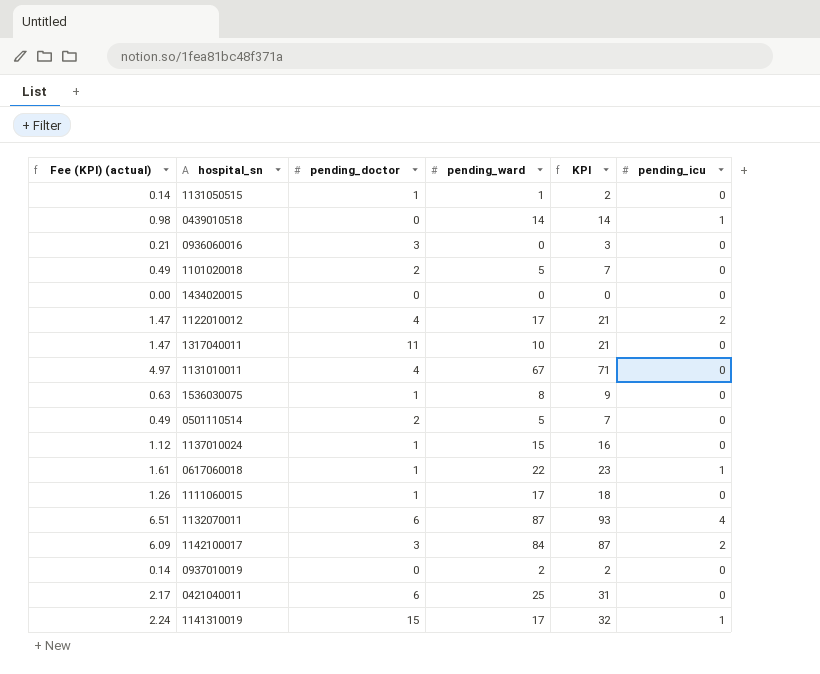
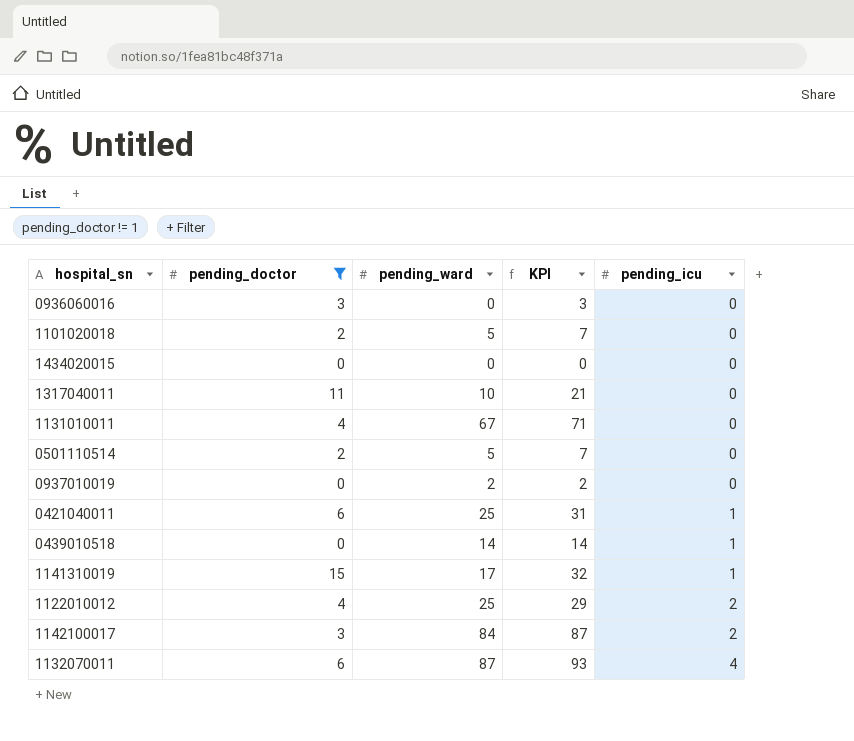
filter: none -> pending_doctor != 1
row order: none -> pending_icu ascending
column Fee (KPI) (actual) | formula: [KPI] * 0.07 -> none
0421040011 | pending_icu: 0 -> 1
1122010012 | pending_ward: 17 -> 25
1122010012 | KPI: 21 -> 29

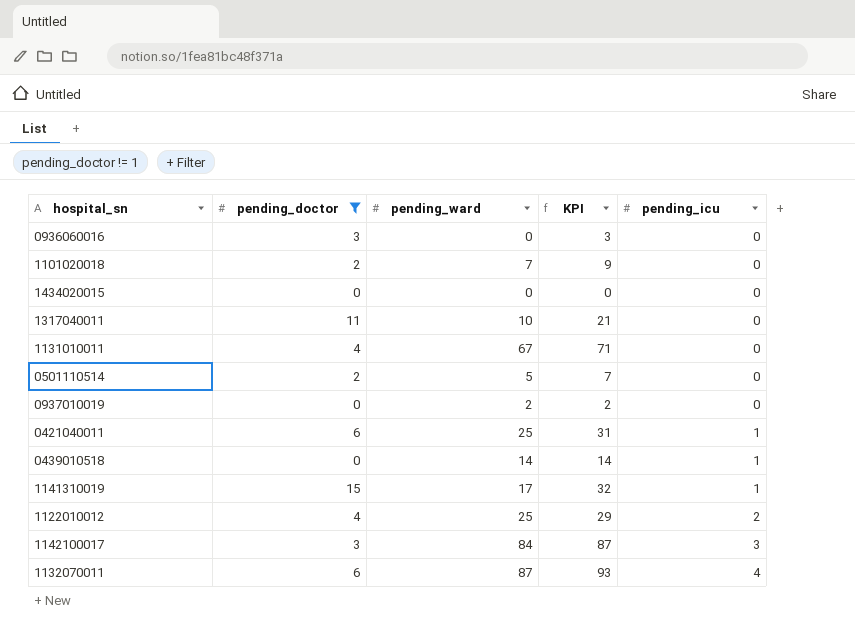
1101020018 | pending_ward: 5 -> 7
1101020018 | KPI: 7 -> 9
1142100017 | pending_icu: 2 -> 3

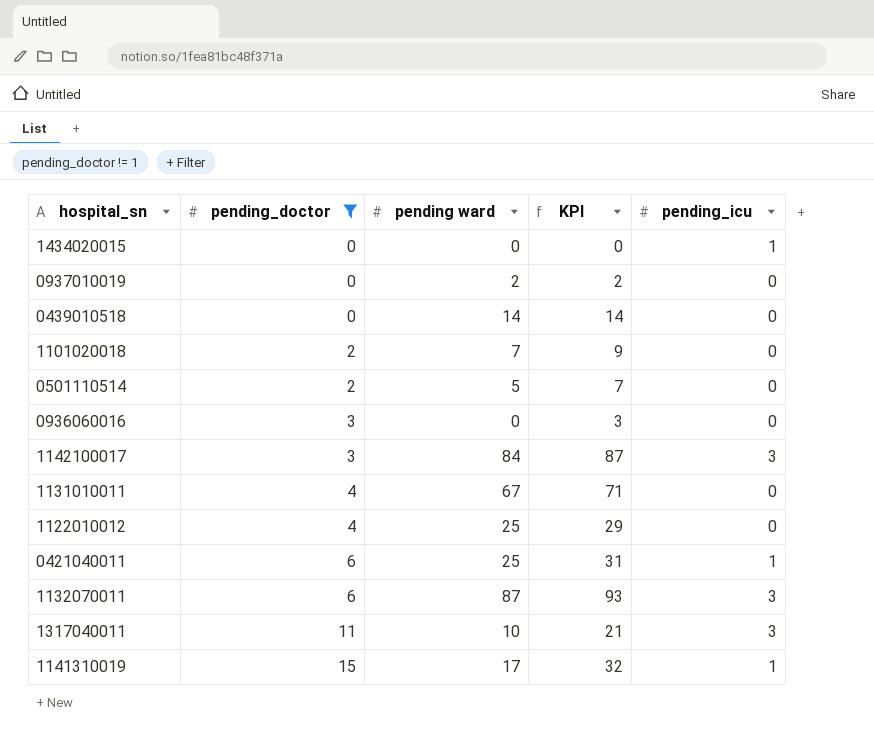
row order: pending_icu ascending -> pending_doctor ascending
column name: pending_ward -> pending ward
1434020015 | pending_icu: 0 -> 1
0439010518 | pending_icu: 1 -> 0
1122010012 | pending_icu: 2 -> 0
1132070011 | pending_icu: 4 -> 3
1317040011 | pending_icu: 0 -> 3

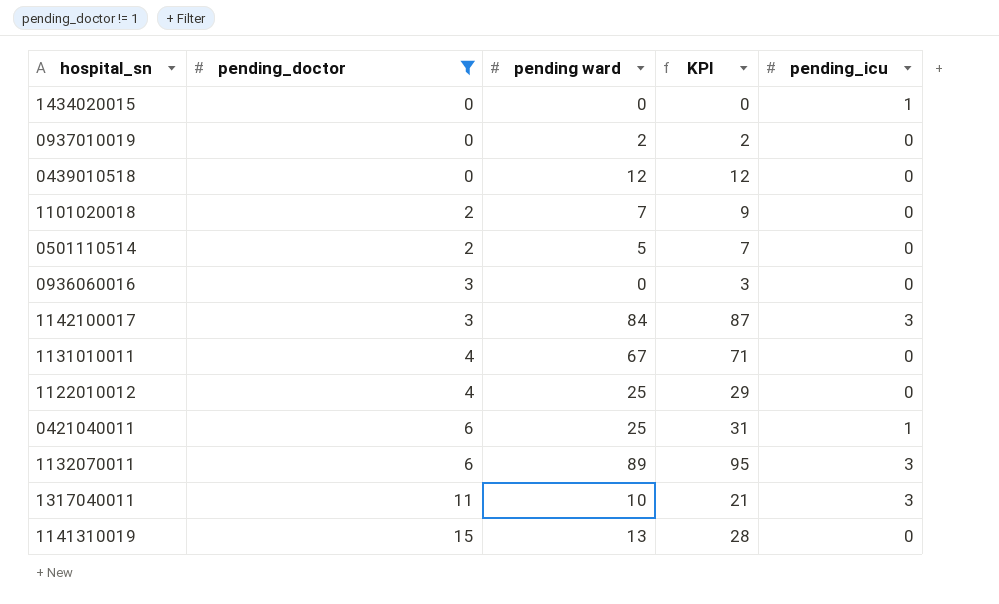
0439010518 | pending ward: 14 -> 12
0439010518 | KPI: 14 -> 12
1132070011 | pending ward: 87 -> 89
1132070011 | KPI: 93 -> 95
1141310019 | pending ward: 17 -> 13
1141310019 | KPI: 32 -> 28
1141310019 | pending_icu: 1 -> 0

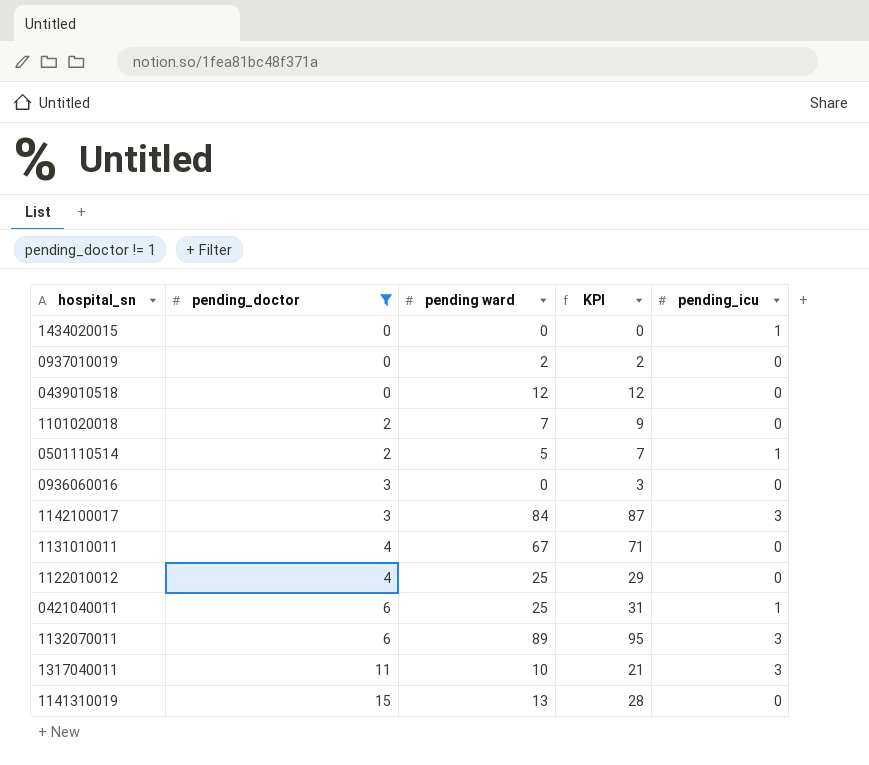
0501110514 | pending_icu: 0 -> 1

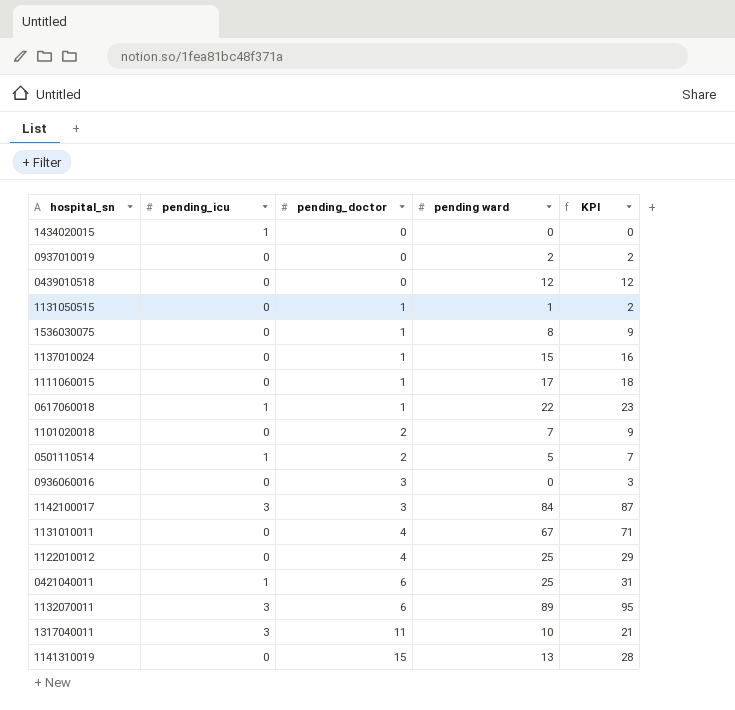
filter: pending_doctor != 1 -> none
column pending_icu | position: 5 -> 2

